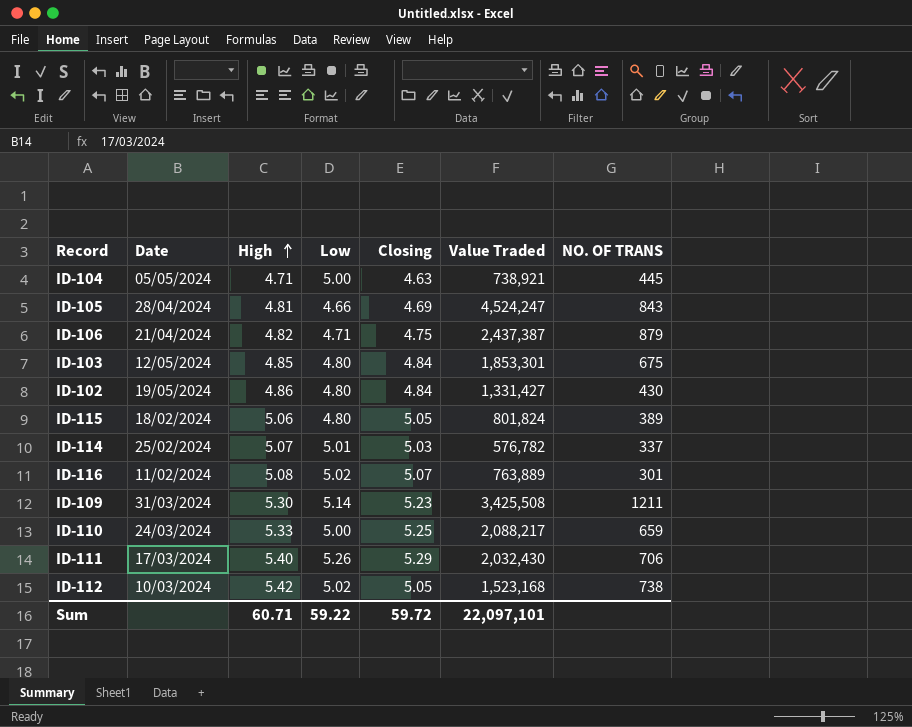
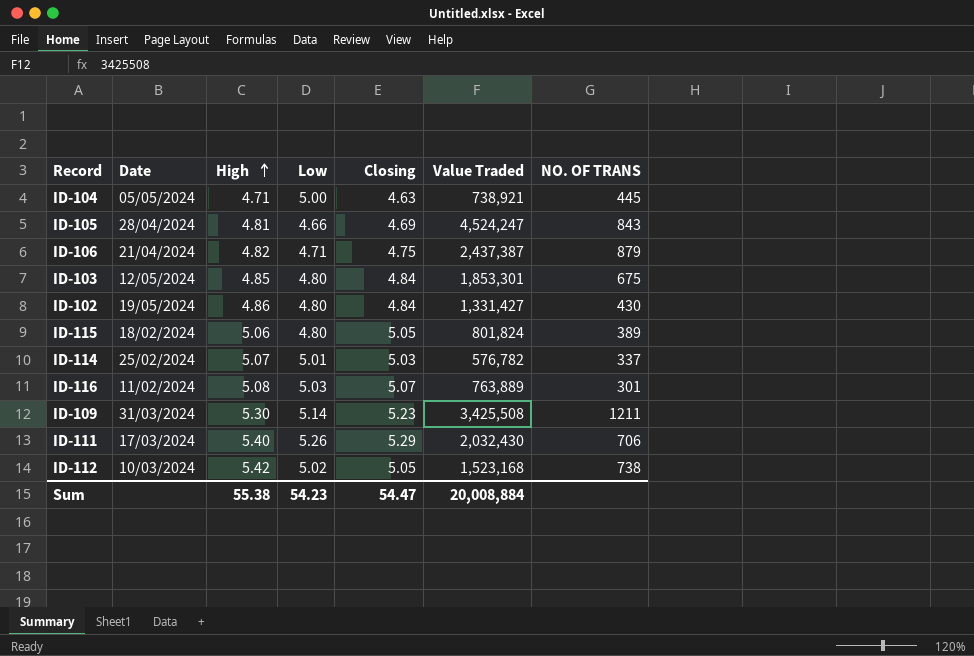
row ID-110: 24/03/2024 | 5.33 | 5.00 | 5.25 | 2,088,217 | 659 -> none
ID-116 | Low: 5.02 -> 5.03
Sum | High: 60.71 -> 55.38
Sum | Low: 59.22 -> 54.23
Sum | Closing: 59.72 -> 54.47
Sum | Value Traded: 22,097,101 -> 20,008,884

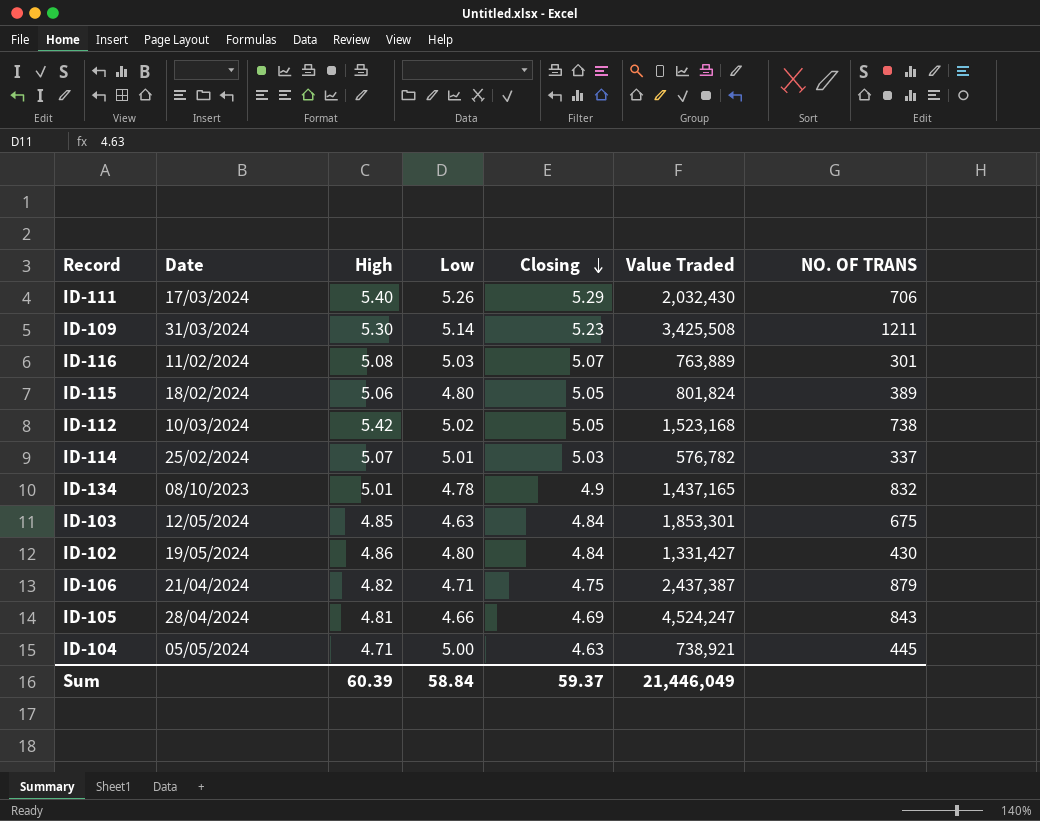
row order: High ascending -> Closing descending
row ID-134: none -> 08/10/2023 | 5.01 | 4.78 | 4.9 | 1,437,165 | 832
ID-103 | Low: 4.80 -> 4.63
Sum | High: 55.38 -> 60.39
Sum | Low: 54.23 -> 58.84
Sum | Closing: 54.47 -> 59.37
Sum | Value Traded: 20,008,884 -> 21,446,049

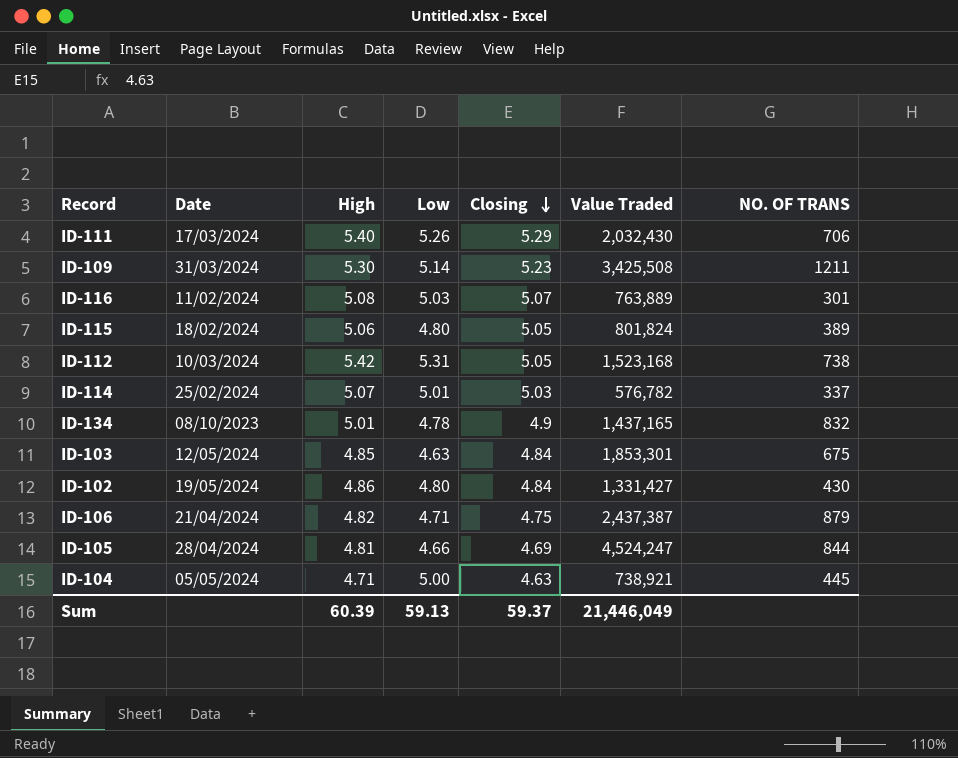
ID-112 | Low: 5.02 -> 5.31
ID-105 | NO. OF TRANS: 843 -> 844
Sum | Low: 58.84 -> 59.13

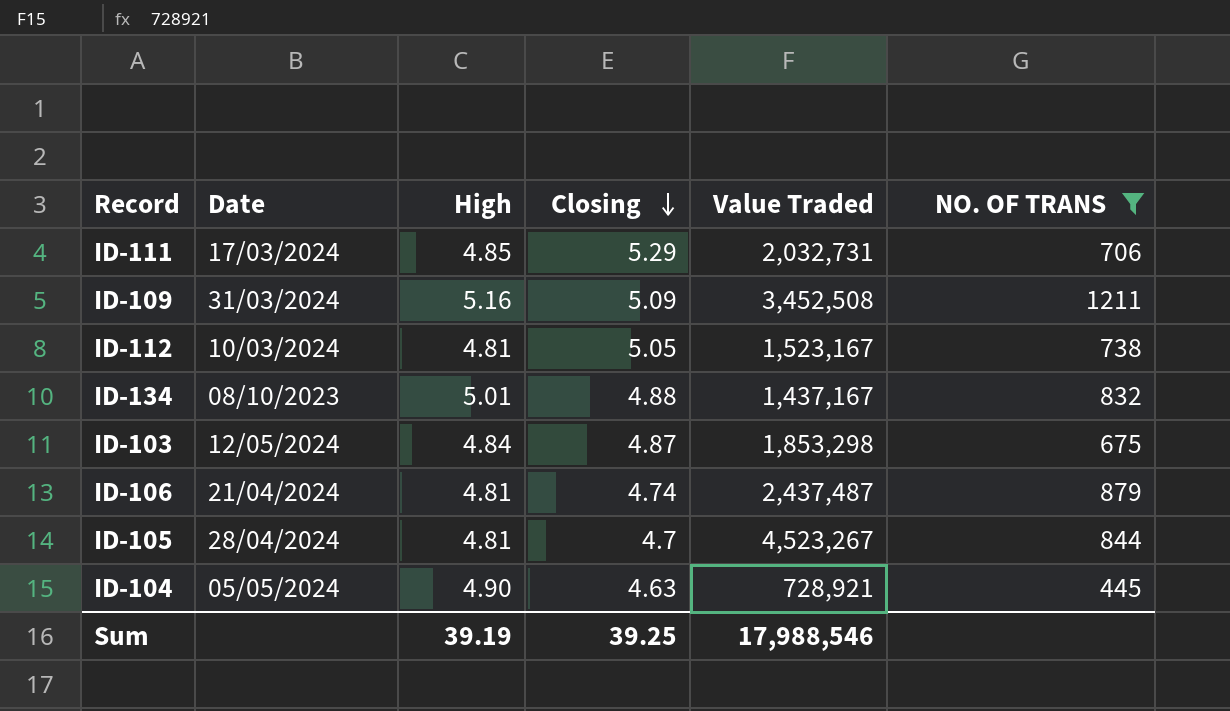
filter: none -> NO. OF TRANS >= 445
column Low | position: 4 -> none
ID-111 | High: 5.40 -> 4.85
ID-111 | Value Traded: 2,032,430 -> 2,032,731
ID-109 | High: 5.30 -> 5.16
ID-109 | Closing: 5.23 -> 5.09
ID-109 | Value Traded: 3,425,508 -> 3,452,508
ID-112 | High: 5.42 -> 4.81
ID-112 | Value Traded: 1,523,168 -> 1,523,167
ID-134 | Closing: 4.9 -> 4.88
ID-134 | Value Traded: 1,437,165 -> 1,437,167
ID-103 | High: 4.85 -> 4.84
ID-103 | Closing: 4.84 -> 4.87
ID-103 | Value Traded: 1,853,301 -> 1,853,298
ID-106 | High: 4.82 -> 4.81
ID-106 | Closing: 4.75 -> 4.74
ID-106 | Value Traded: 2,437,387 -> 2,437,487
ID-105 | Closing: 4.69 -> 4.7
ID-105 | Value Traded: 4,524,247 -> 4,523,267
ID-104 | High: 4.71 -> 4.90
ID-104 | Value Traded: 738,921 -> 728,921
Sum | High: 60.39 -> 39.19
Sum | Closing: 59.37 -> 39.25
Sum | Value Traded: 21,446,049 -> 17,988,546

